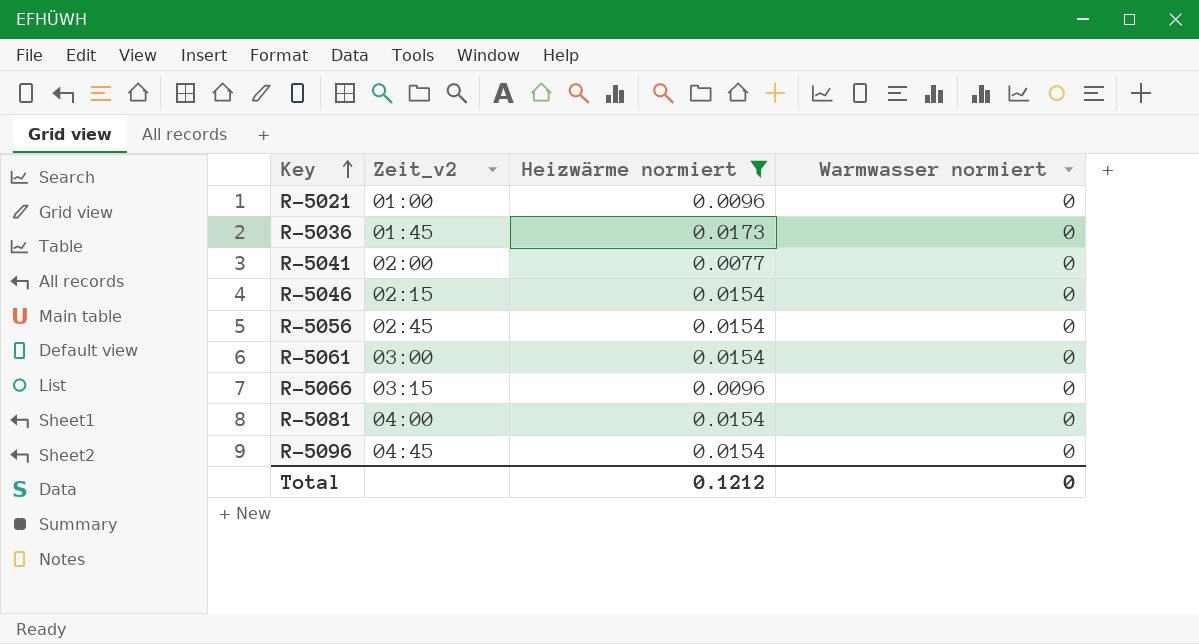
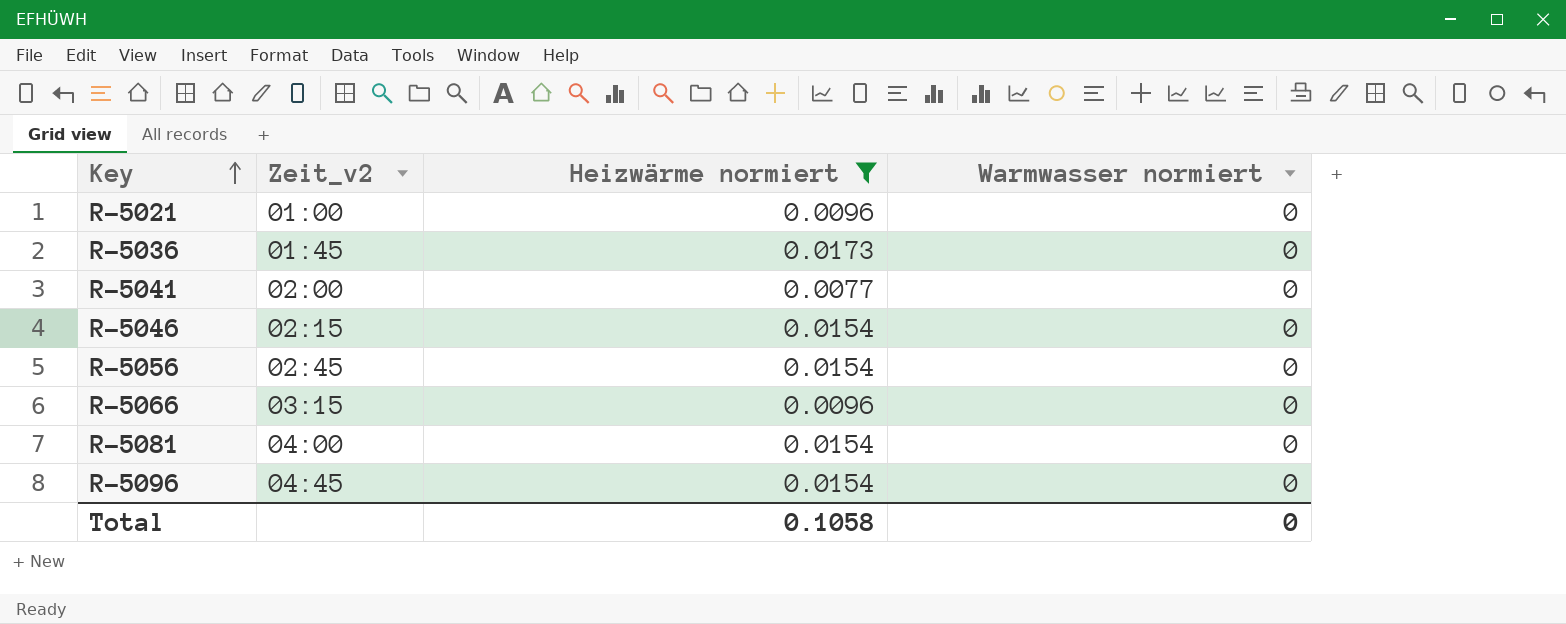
row R-5061: 03:00 | 0.0154 | 0 -> none
Total | Heizwärme normiert: 0.1212 -> 0.1058

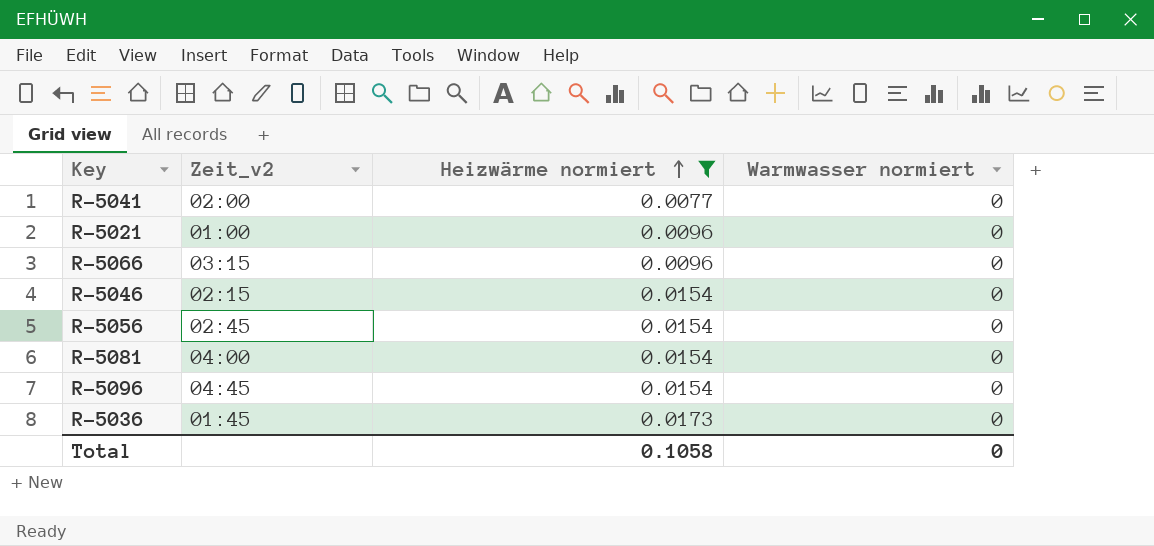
row order: Key ascending -> Heizwärme normiert ascending

